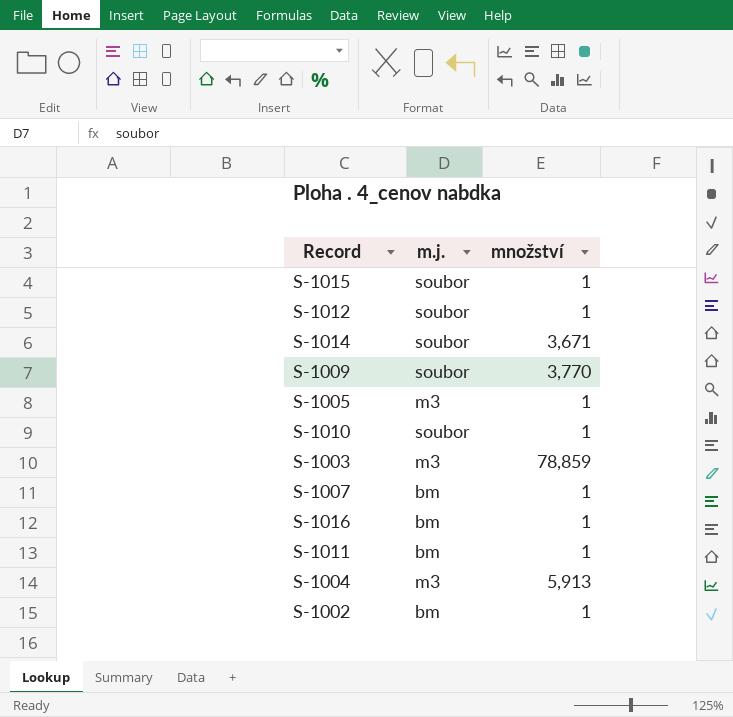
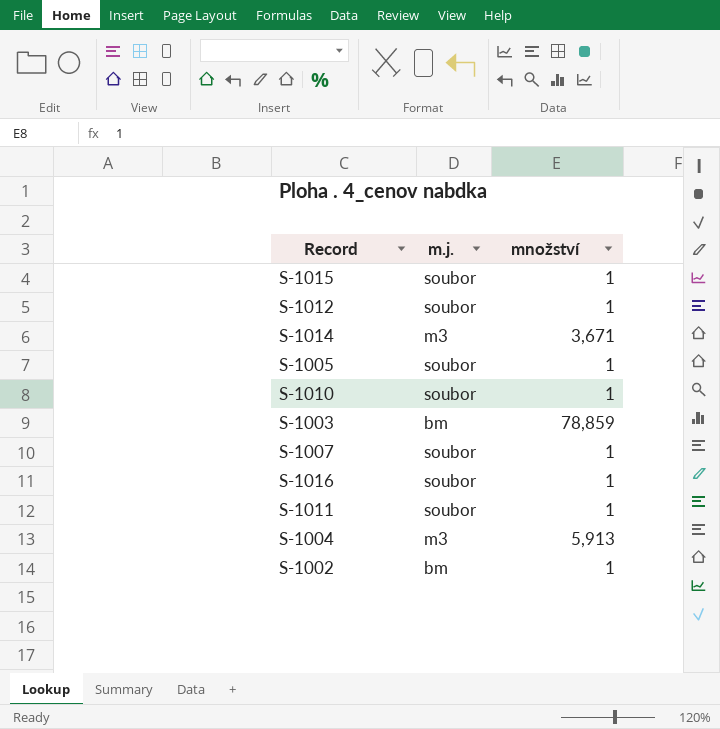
row S-1009: soubor | 3,770 -> none
S-1014 | m.j.: soubor -> m3
S-1005 | m.j.: m3 -> soubor
S-1003 | m.j.: m3 -> bm
S-1007 | m.j.: bm -> soubor
S-1016 | m.j.: bm -> soubor
S-1011 | m.j.: bm -> soubor

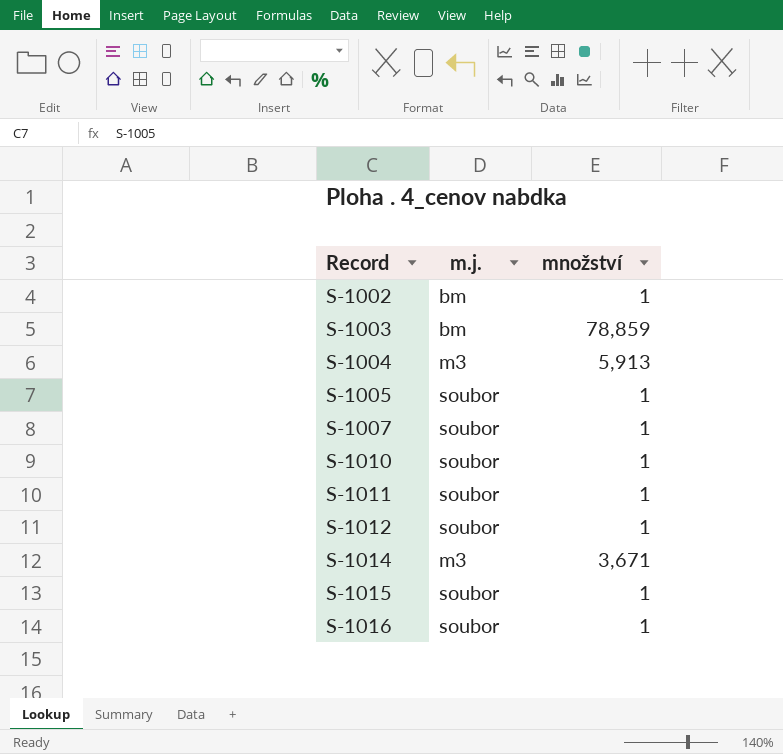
row order: none -> Record ascending

